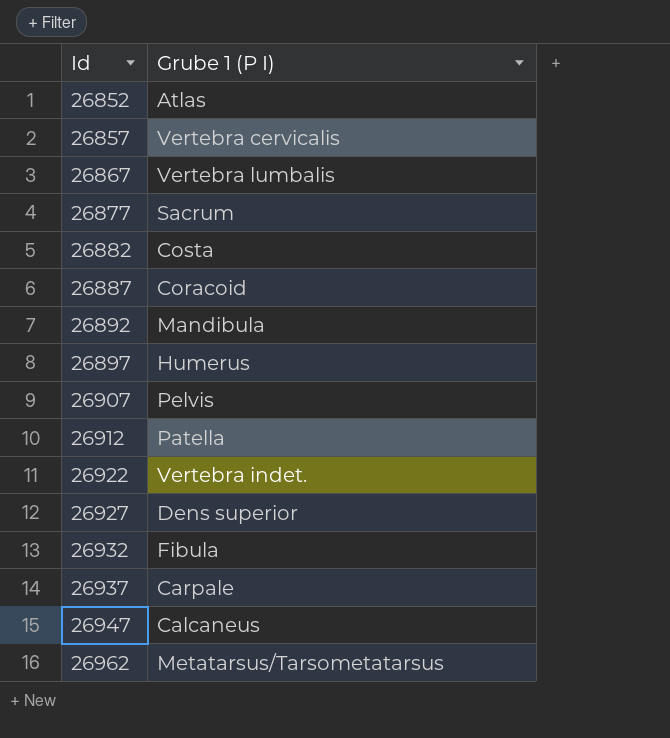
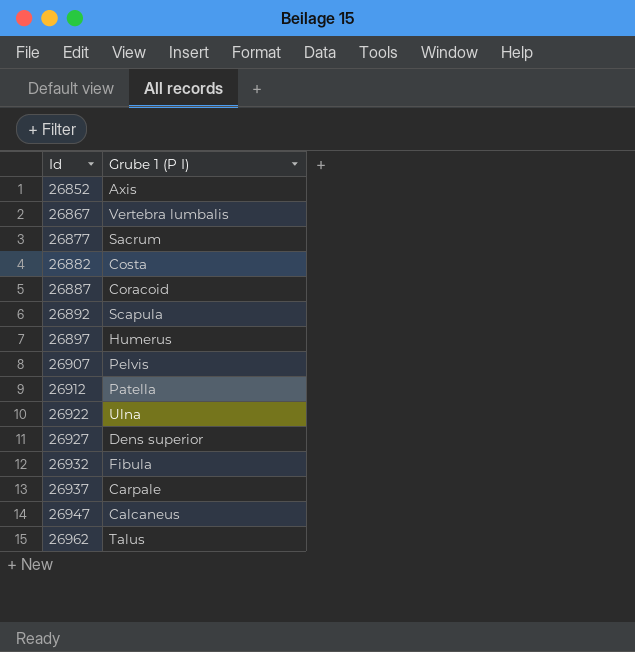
row 26857: Vertebra cervicalis -> none
26852 | Grube 1 (P I): Atlas -> Axis
26892 | Grube 1 (P I): Mandibula -> Scapula
26922 | Grube 1 (P I): Vertebra indet. -> Ulna
26962 | Grube 1 (P I): Metatarsus/Tarsometatarsus -> Talus

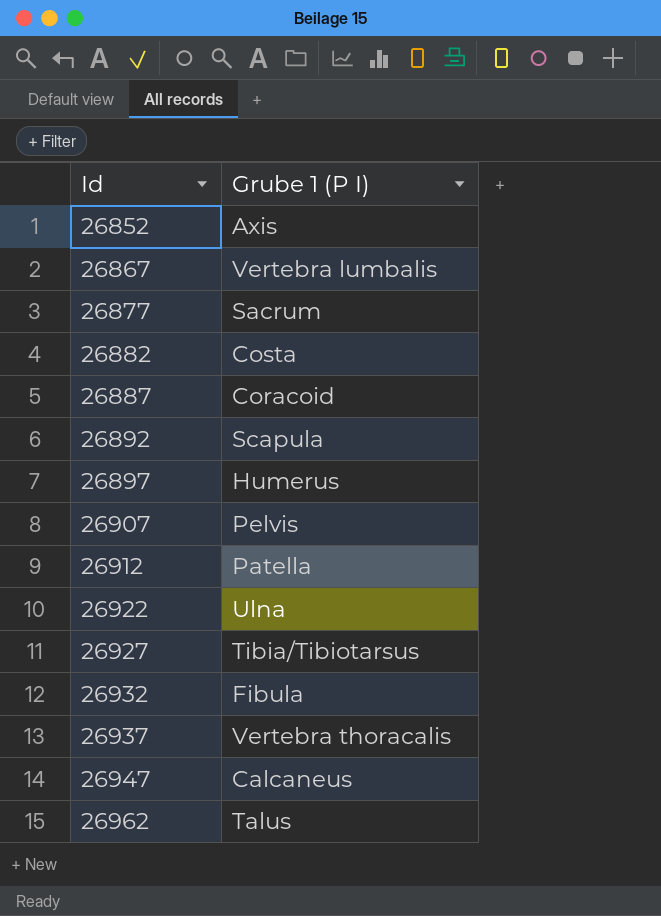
26927 | Grube 1 (P I): Dens superior -> Tibia/Tibiotarsus
26937 | Grube 1 (P I): Carpale -> Vertebra thoracalis

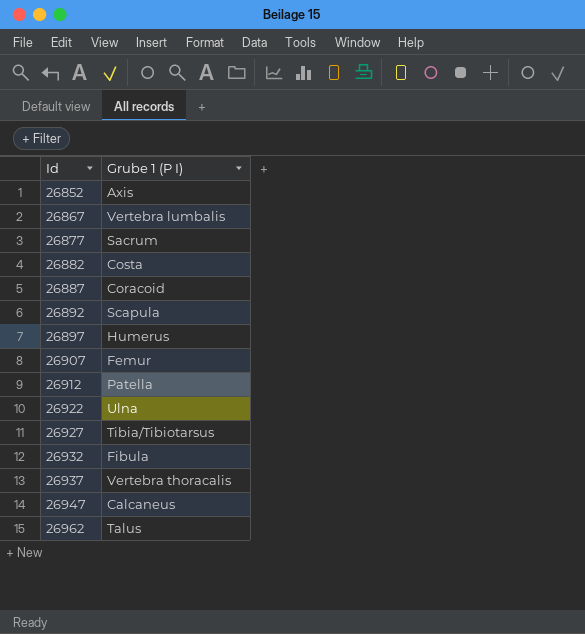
26907 | Grube 1 (P I): Pelvis -> Femur

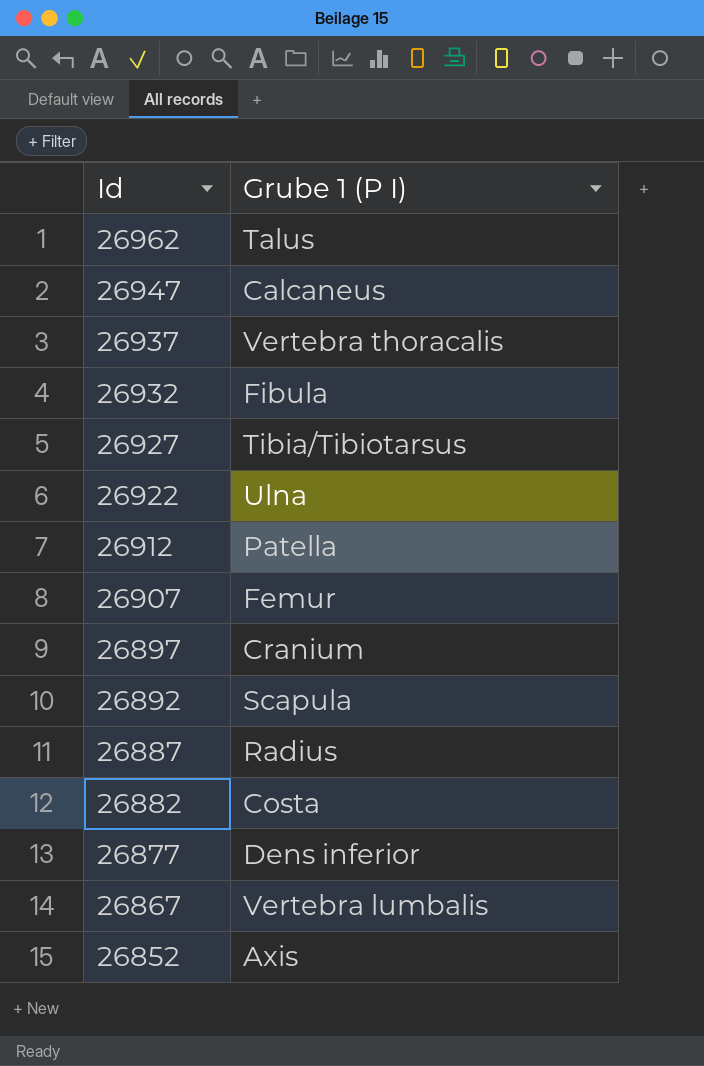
row order: Id ascending -> Id descending
26897 | Grube 1 (P I): Humerus -> Cranium
26887 | Grube 1 (P I): Coracoid -> Radius
26877 | Grube 1 (P I): Sacrum -> Dens inferior

